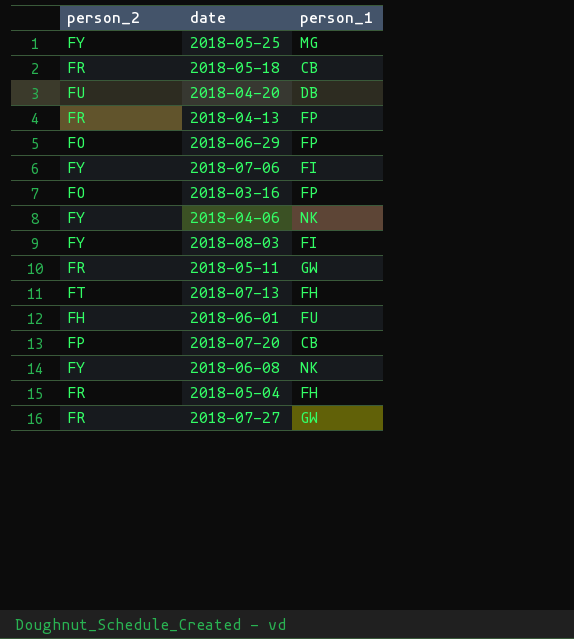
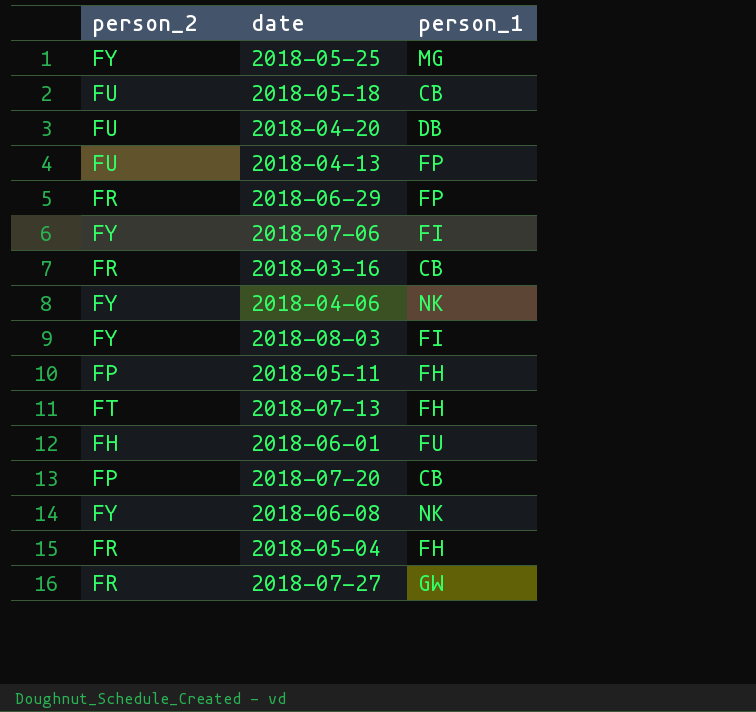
2018-05-18 | person_2: FR -> FU
2018-04-13 | person_2: FR -> FU
2018-06-29 | person_2: FO -> FR
2018-03-16 | person_2: FO -> FR
2018-03-16 | person_1: FP -> CB
2018-05-11 | person_2: FR -> FP
2018-05-11 | person_1: GW -> FH

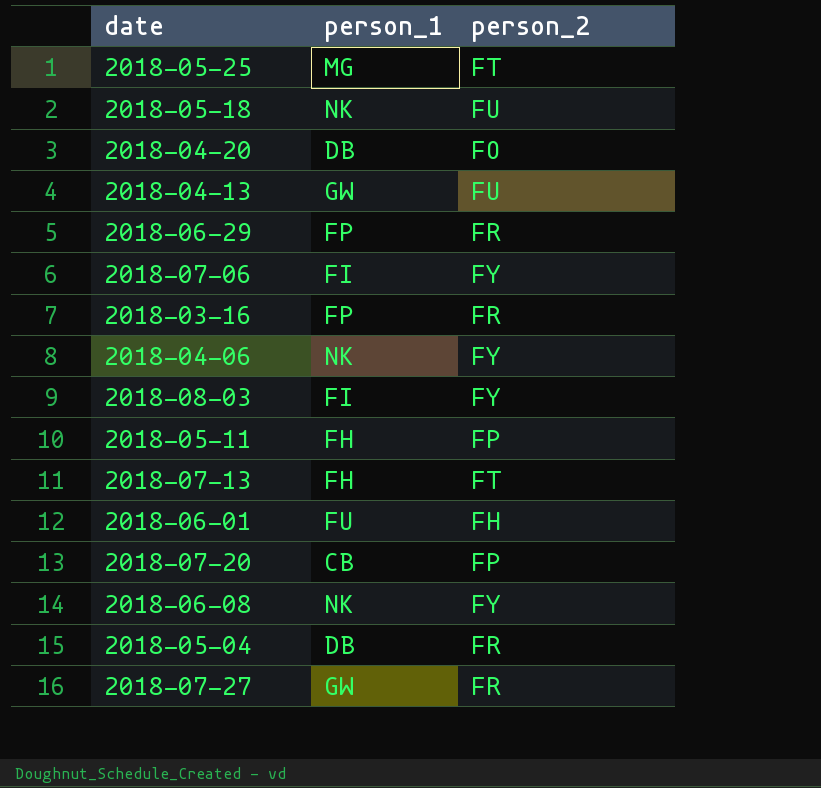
column person_2 | position: 1 -> 3
2018-05-25 | person_2: FY -> FT
2018-05-18 | person_1: CB -> NK
2018-04-20 | person_2: FU -> FO
2018-04-13 | person_1: FP -> GW
2018-03-16 | person_1: CB -> FP
2018-05-04 | person_1: FH -> DB

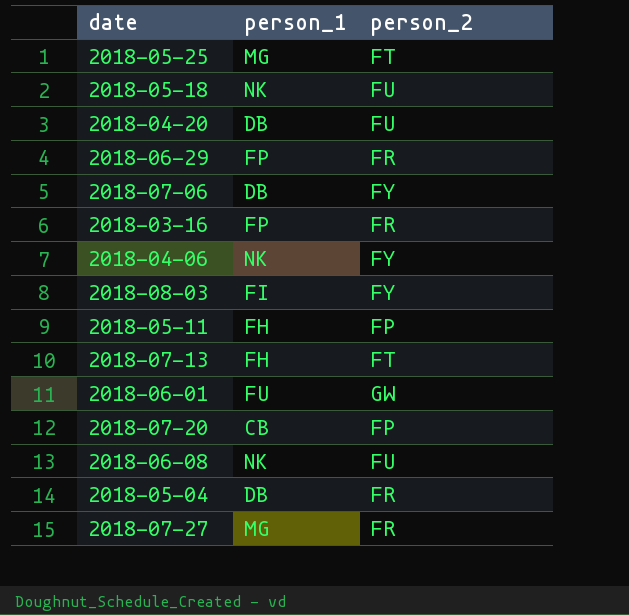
row 2018-04-13: GW | FU -> none
2018-04-20 | person_2: FO -> FU
2018-07-06 | person_1: FI -> DB
2018-06-01 | person_2: FH -> GW
2018-06-08 | person_2: FY -> FU
2018-07-27 | person_1: GW -> MG

